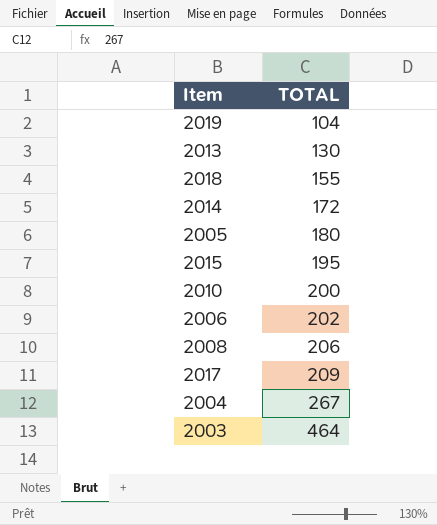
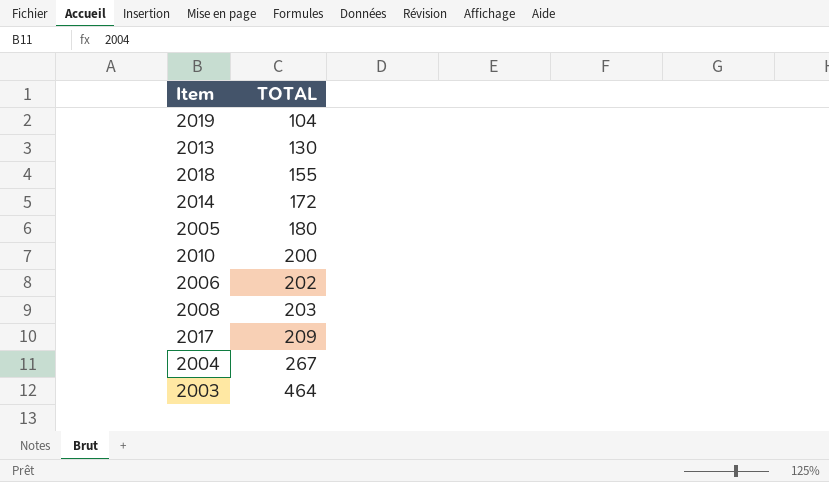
row 2015: 195 -> none
2008 | TOTAL: 206 -> 203

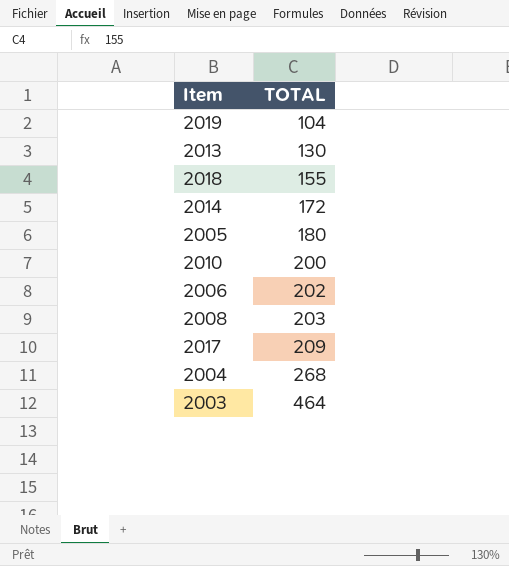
2004 | TOTAL: 267 -> 268

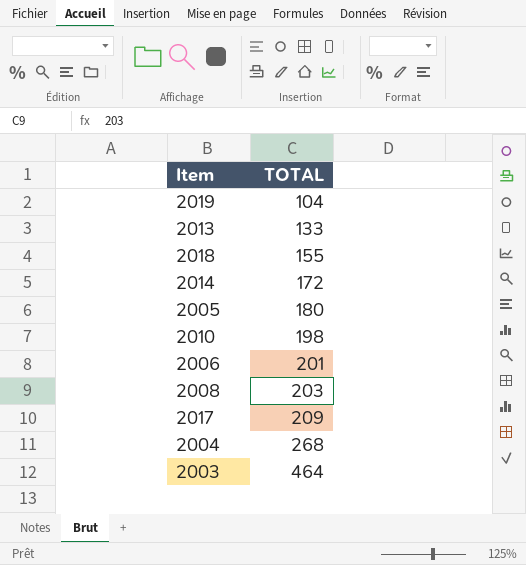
2013 | TOTAL: 130 -> 133
2010 | TOTAL: 200 -> 198
2006 | TOTAL: 202 -> 201

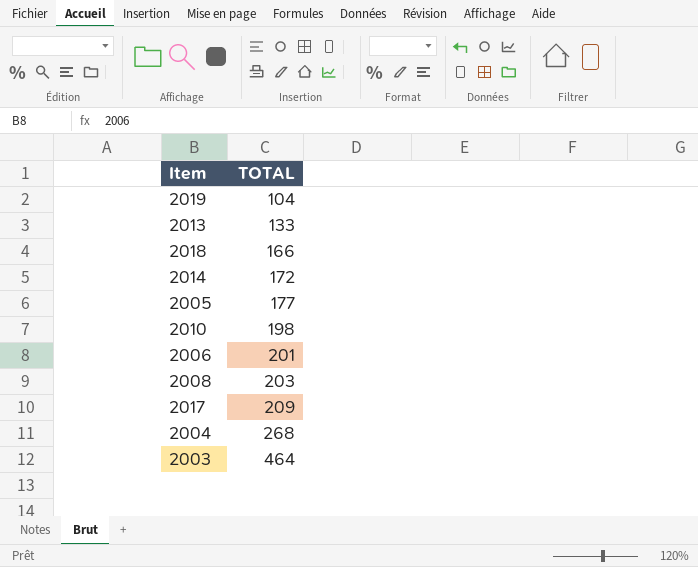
2018 | TOTAL: 155 -> 166
2005 | TOTAL: 180 -> 177

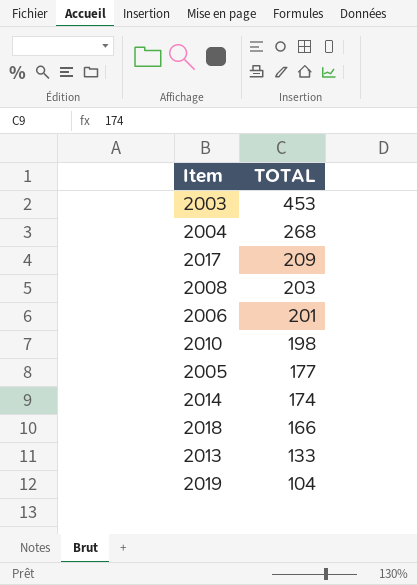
row order: TOTAL ascending -> TOTAL descending
2003 | TOTAL: 464 -> 453
2014 | TOTAL: 172 -> 174

